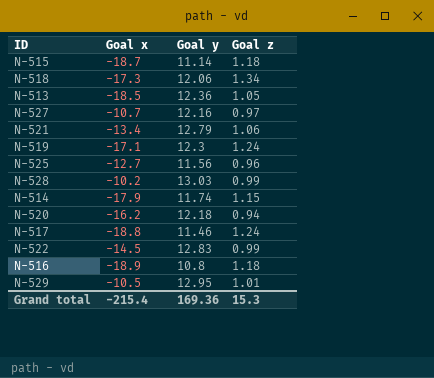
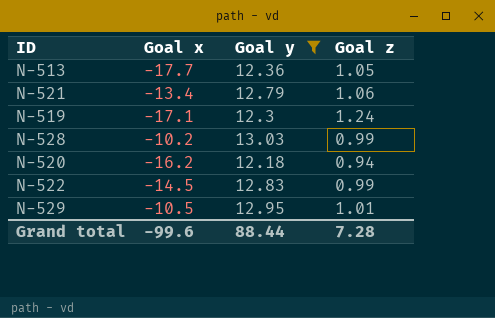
filter: none -> Goal y >= 12.18
N-513 | Goal x: -18.5 -> -17.7
Grand total | Goal x: -215.4 -> -99.6
Grand total | Goal y: 169.36 -> 88.44
Grand total | Goal z: 15.3 -> 7.28

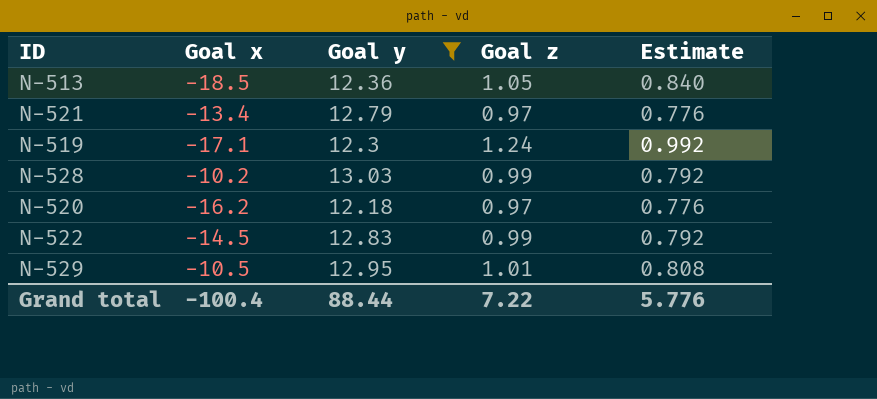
column Estimate | formula: none -> [Goal z] * 0.8
N-513 | Goal x: -17.7 -> -18.5
N-521 | Goal z: 1.06 -> 0.97
N-520 | Goal z: 0.94 -> 0.97
Grand total | Goal x: -99.6 -> -100.4
Grand total | Goal z: 7.28 -> 7.22

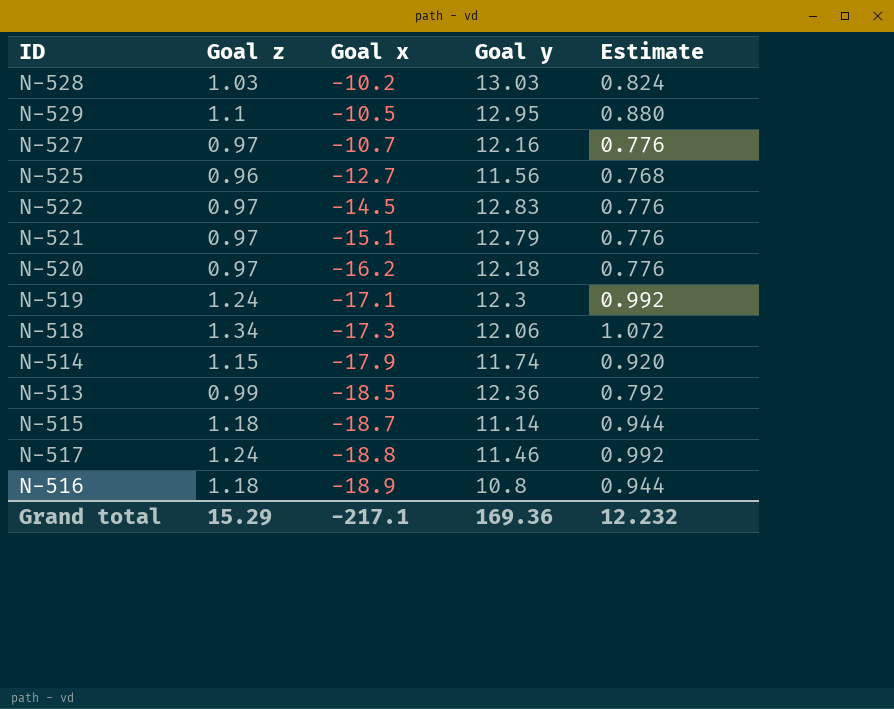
filter: Goal y >= 12.18 -> none
row order: none -> Goal x descending
column Goal z | position: 4 -> 2
N-528 | Goal z: 0.99 -> 1.03
N-528 | Estimate: 0.792 -> 0.824
N-529 | Goal z: 1.01 -> 1.1
N-529 | Estimate: 0.808 -> 0.880
N-522 | Goal z: 0.99 -> 0.97
N-522 | Estimate: 0.792 -> 0.776
N-521 | Goal x: -13.4 -> -15.1
N-513 | Goal z: 1.05 -> 0.99
N-513 | Estimate: 0.840 -> 0.792
Grand total | Goal z: 7.22 -> 15.29
Grand total | Goal x: -100.4 -> -217.1
Grand total | Goal y: 88.44 -> 169.36
Grand total | Estimate: 5.776 -> 12.232

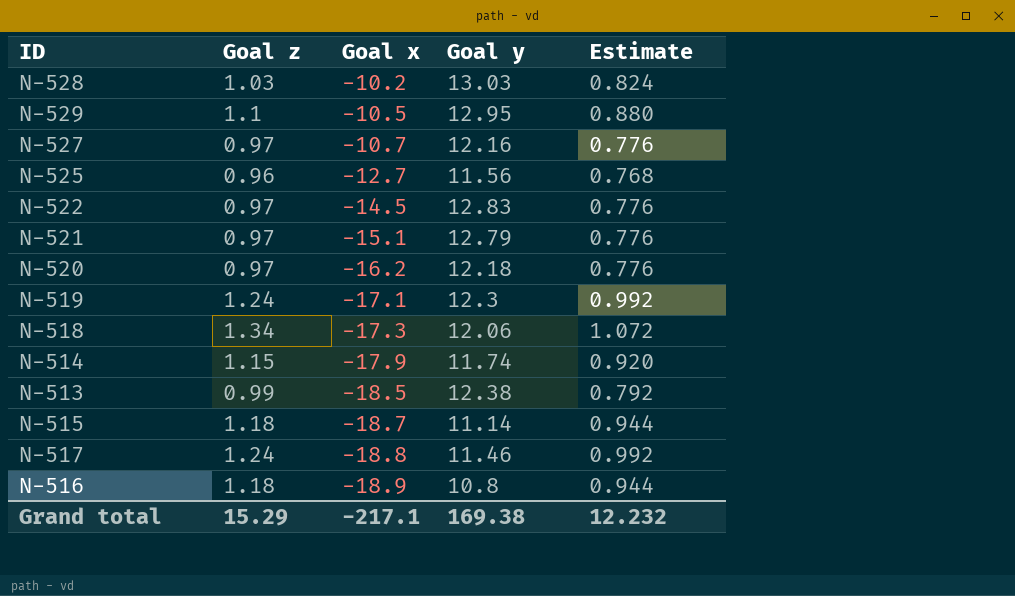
N-513 | Goal y: 12.36 -> 12.38
Grand total | Goal y: 169.36 -> 169.38

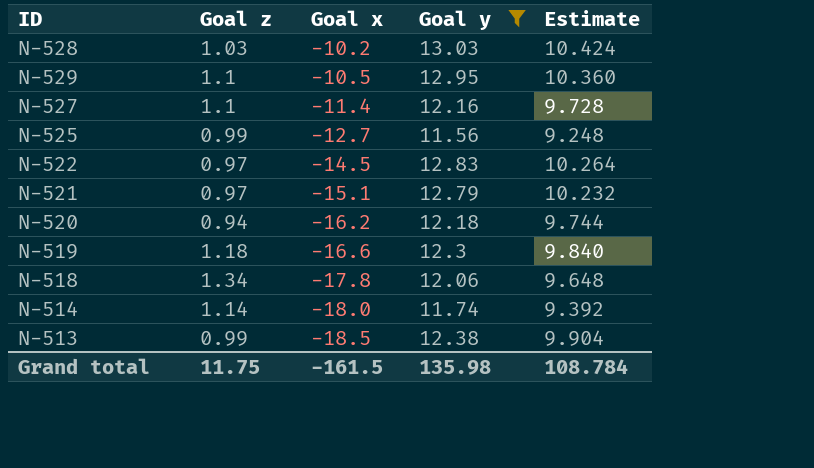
filter: none -> Goal y >= 11.56
column Estimate | formula: [Goal z] * 0.8 -> [Goal y] * 0.8
N-527 | Goal z: 0.97 -> 1.1
N-527 | Goal x: -10.7 -> -11.4
N-525 | Goal z: 0.96 -> 0.99
N-520 | Goal z: 0.97 -> 0.94
N-519 | Goal z: 1.24 -> 1.18
N-519 | Goal x: -17.1 -> -16.6
N-518 | Goal x: -17.3 -> -17.8
N-514 | Goal z: 1.15 -> 1.14
N-514 | Goal x: -17.9 -> -18.0
Grand total | Goal z: 15.29 -> 11.75
Grand total | Goal x: -217.1 -> -161.5
Grand total | Goal y: 169.38 -> 135.98
Grand total | Estimate: 12.232 -> 108.784

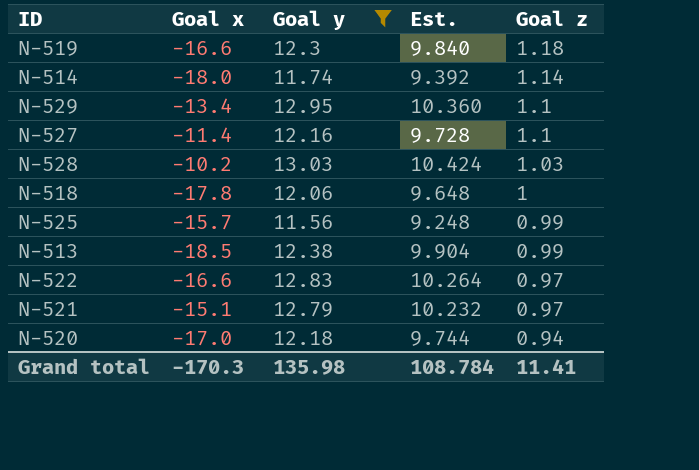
row order: Goal x descending -> Goal z descending
column name: Estimate -> Est.
column Goal z | position: 2 -> 5
N-529 | Goal x: -10.5 -> -13.4
N-518 | Goal z: 1.34 -> 1
N-525 | Goal x: -12.7 -> -15.7
N-522 | Goal x: -14.5 -> -16.6
N-520 | Goal x: -16.2 -> -17.0
Grand total | Goal x: -161.5 -> -170.3
Grand total | Goal z: 11.75 -> 11.41

